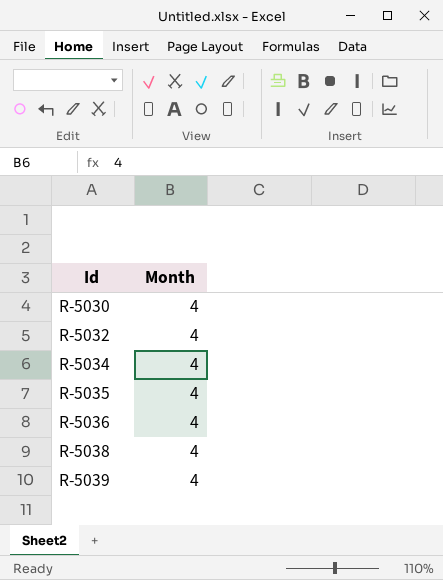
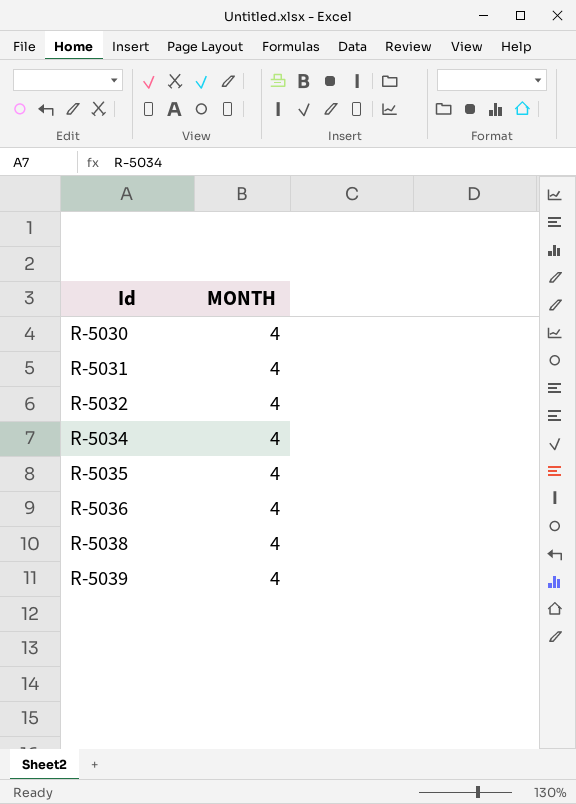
column name: Month -> MONTH
row R-5031: none -> 4

